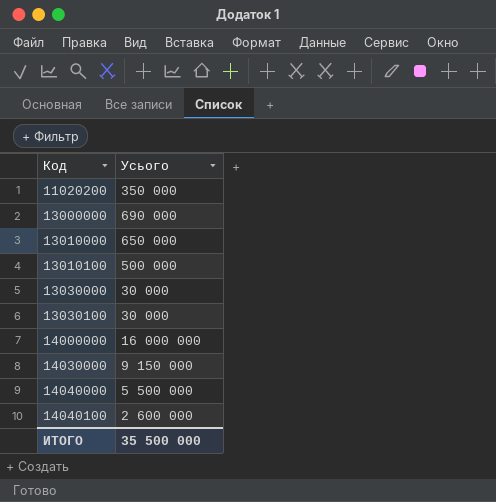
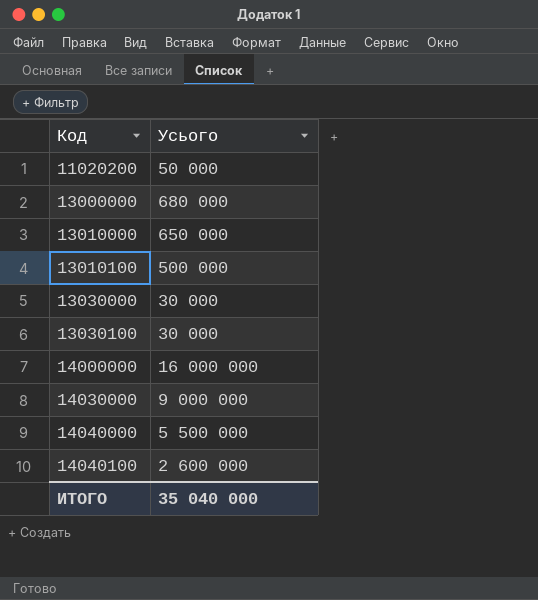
11020200 | Усього: 350 000 -> 50 000
13000000 | Усього: 690 000 -> 680 000
14030000 | Усього: 9 150 000 -> 9 000 000
ИТОГО | Усього: 35 500 000 -> 35 040 000

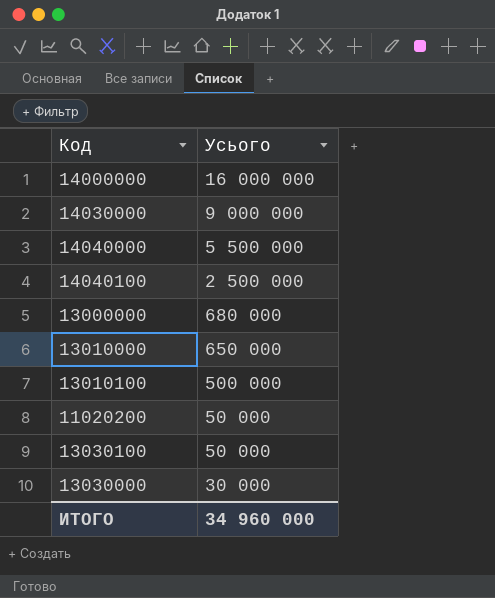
row order: Код ascending -> Усього descending
14040100 | Усього: 2 600 000 -> 2 500 000
13030100 | Усього: 30 000 -> 50 000
ИТОГО | Усього: 35 040 000 -> 34 960 000

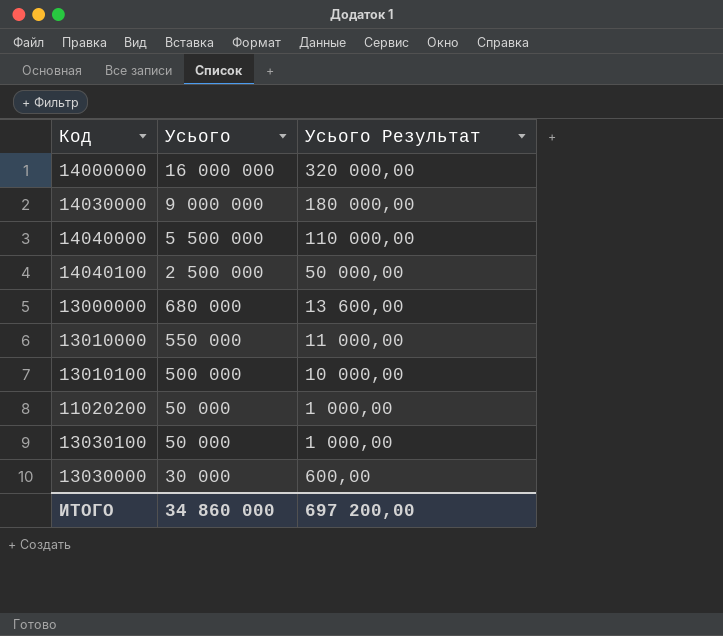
column Усього Результат | formula: none -> [Усього] * 0,02
13010000 | Усього: 650 000 -> 550 000
ИТОГО | Усього: 34 960 000 -> 34 860 000

